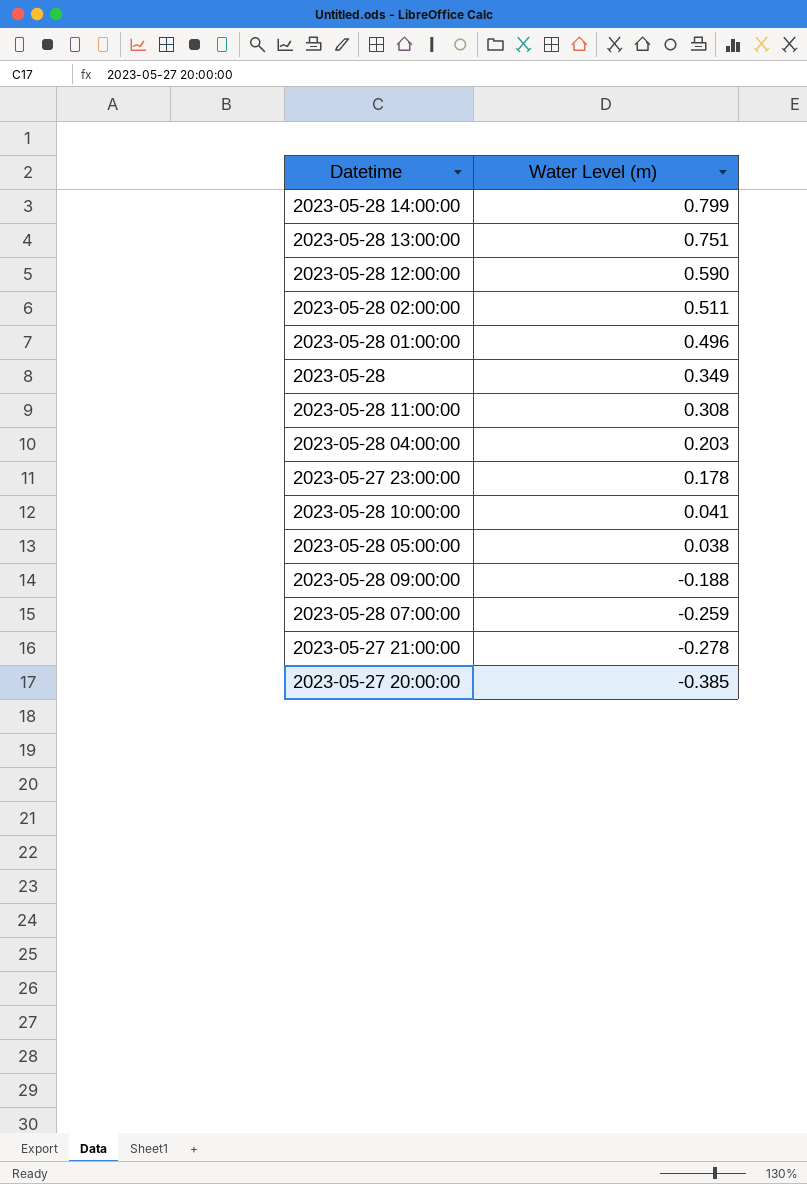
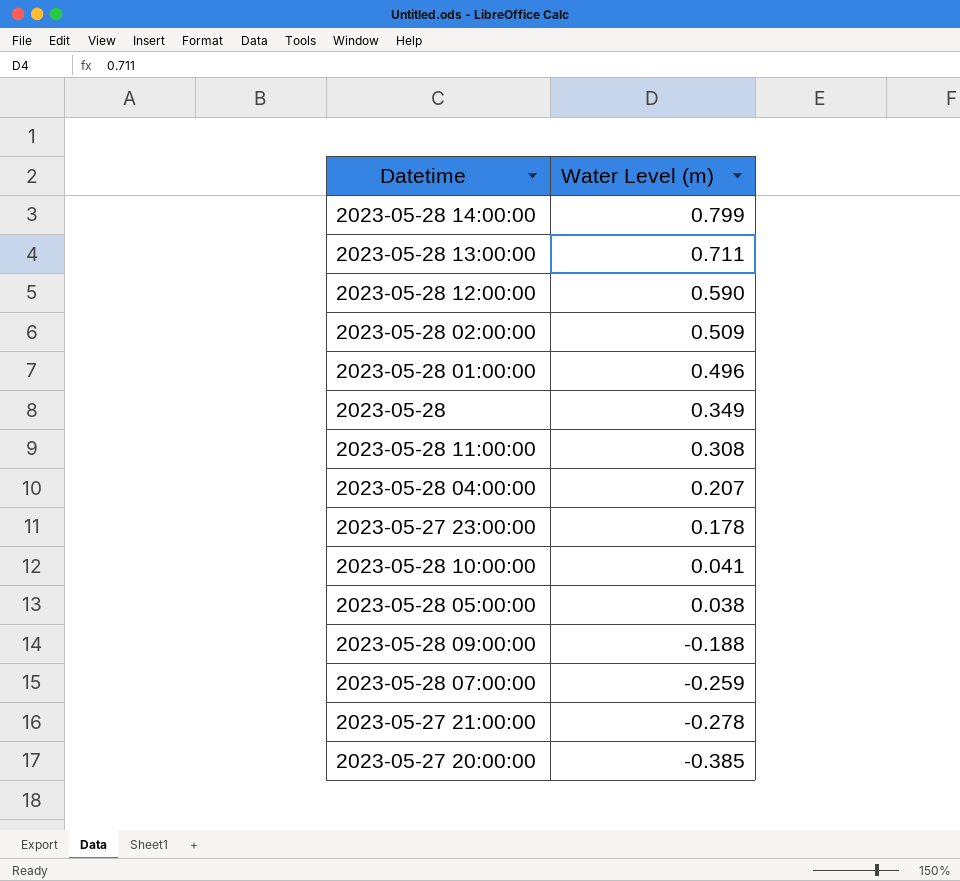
2023-05-28 13:00:00 | Water Level (m): 0.751 -> 0.711
2023-05-28 02:00:00 | Water Level (m): 0.511 -> 0.509
2023-05-28 04:00:00 | Water Level (m): 0.203 -> 0.207

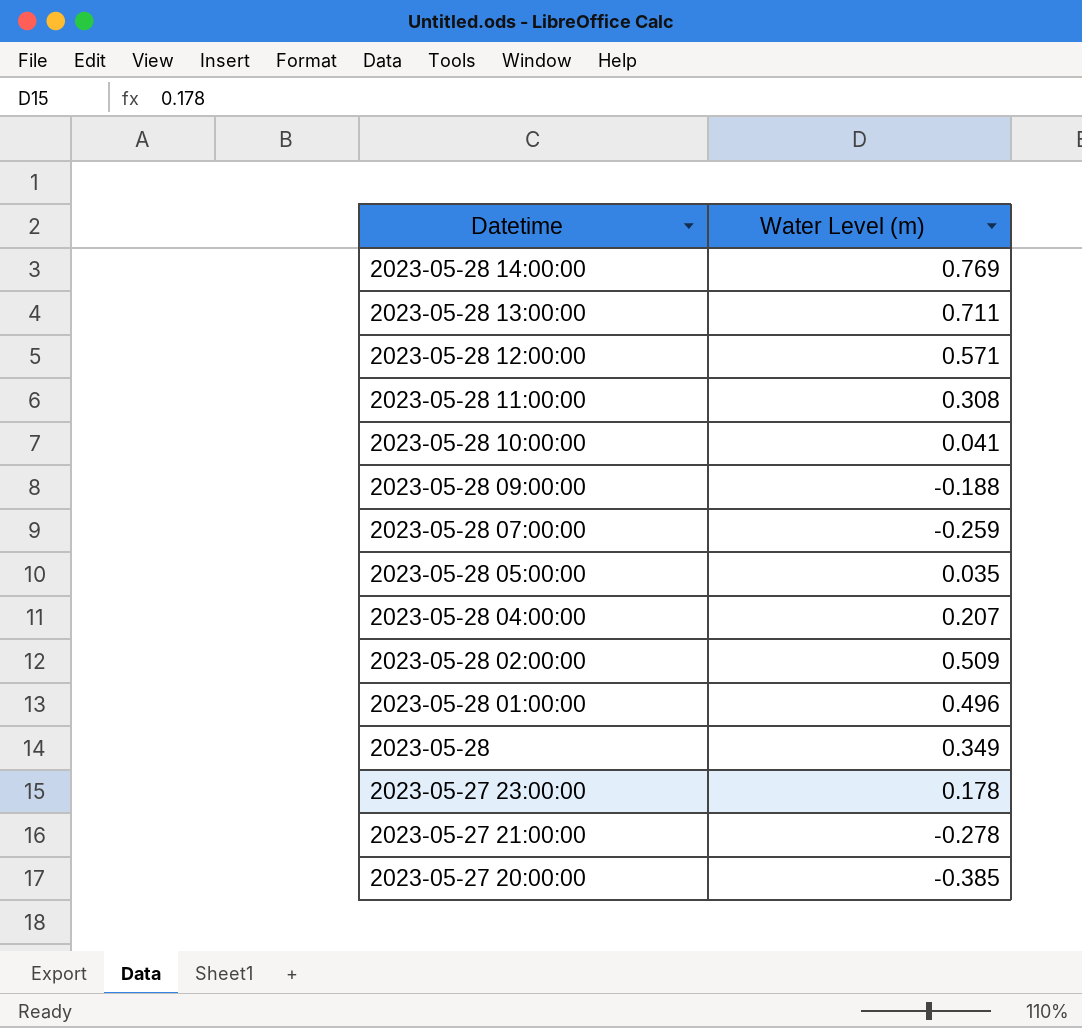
row order: Water Level (m) descending -> Datetime descending
2023-05-28 14:00:00 | Water Level (m): 0.799 -> 0.769
2023-05-28 12:00:00 | Water Level (m): 0.590 -> 0.571
2023-05-28 05:00:00 | Water Level (m): 0.038 -> 0.035

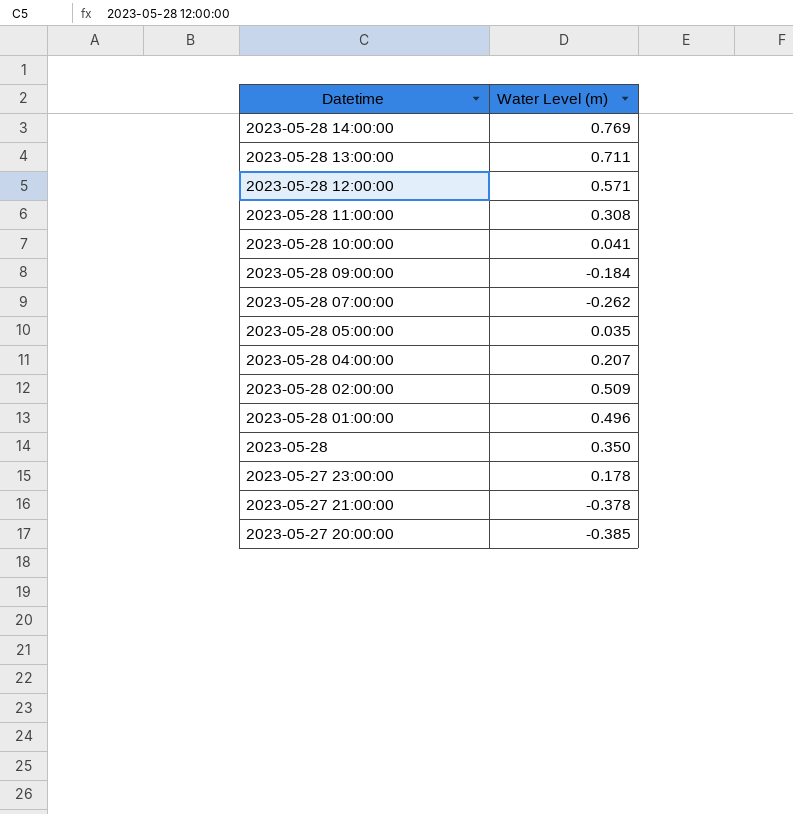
2023-05-28 09:00:00 | Water Level (m): -0.188 -> -0.184
2023-05-28 07:00:00 | Water Level (m): -0.259 -> -0.262
2023-05-28 | Water Level (m): 0.349 -> 0.350
2023-05-27 21:00:00 | Water Level (m): -0.278 -> -0.378

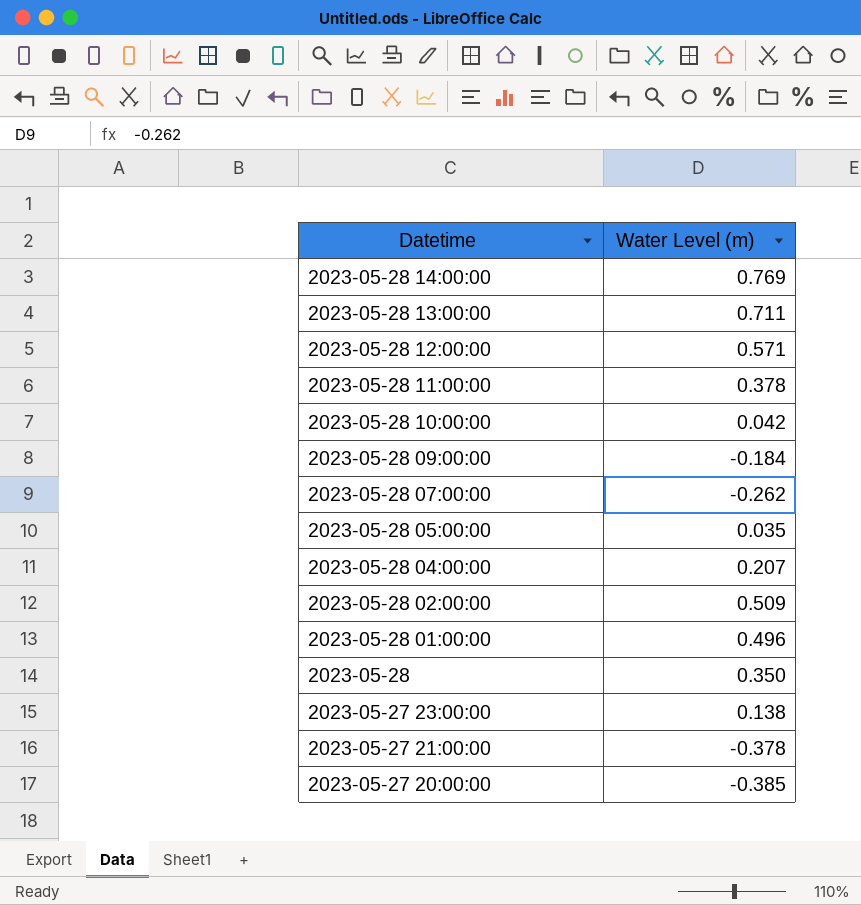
2023-05-28 11:00:00 | Water Level (m): 0.308 -> 0.378
2023-05-28 10:00:00 | Water Level (m): 0.041 -> 0.042
2023-05-27 23:00:00 | Water Level (m): 0.178 -> 0.138

